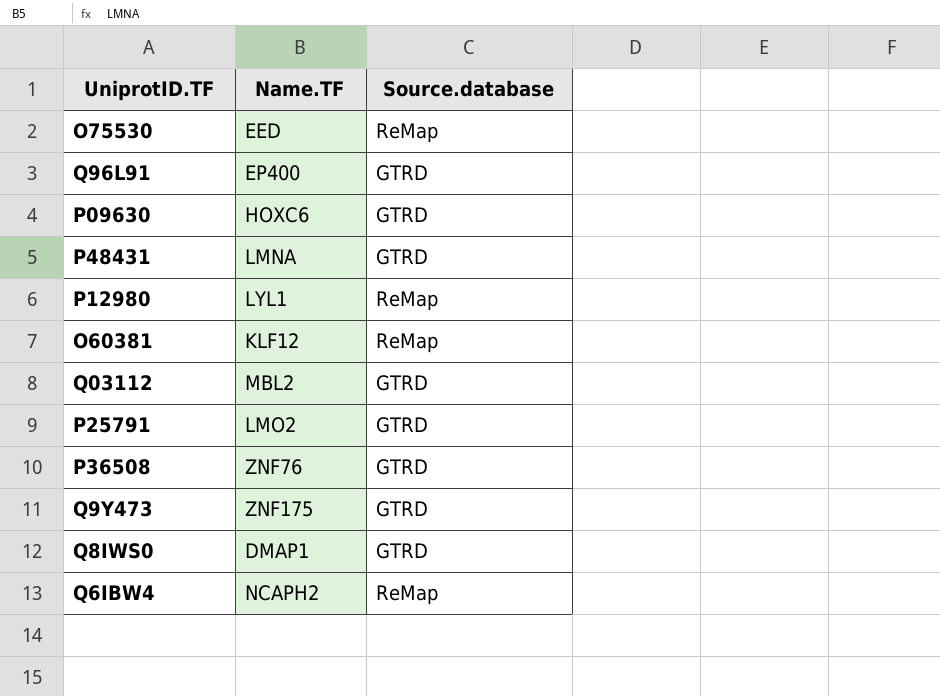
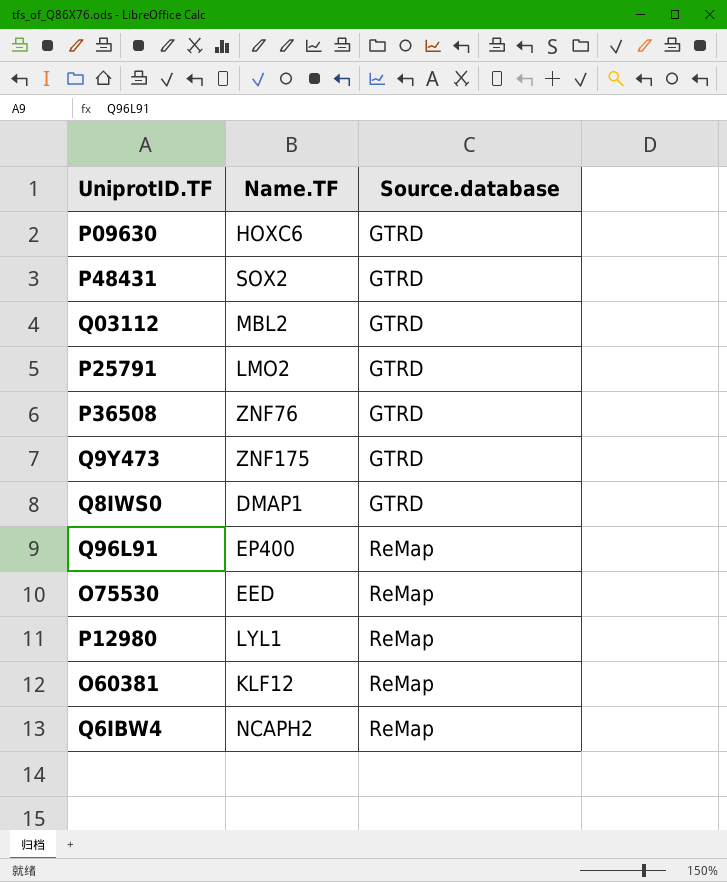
row order: none -> Source.database ascending
P48431 | Name.TF: LMNA -> SOX2
Q96L91 | Source.database: GTRD -> ReMap

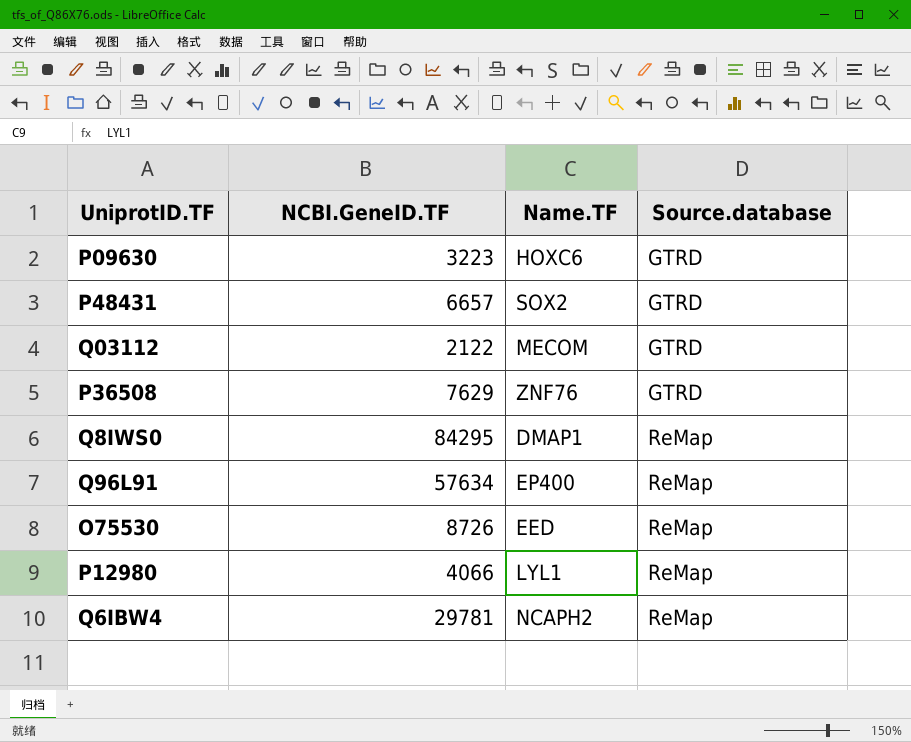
column NCBI.GeneID.TF | position: none -> 2
row P25791: LMO2 | GTRD -> none
row Q9Y473: ZNF175 | GTRD -> none
row O60381: KLF12 | ReMap -> none
Q03112 | Name.TF: MBL2 -> MECOM
Q8IWS0 | Source.database: GTRD -> ReMap

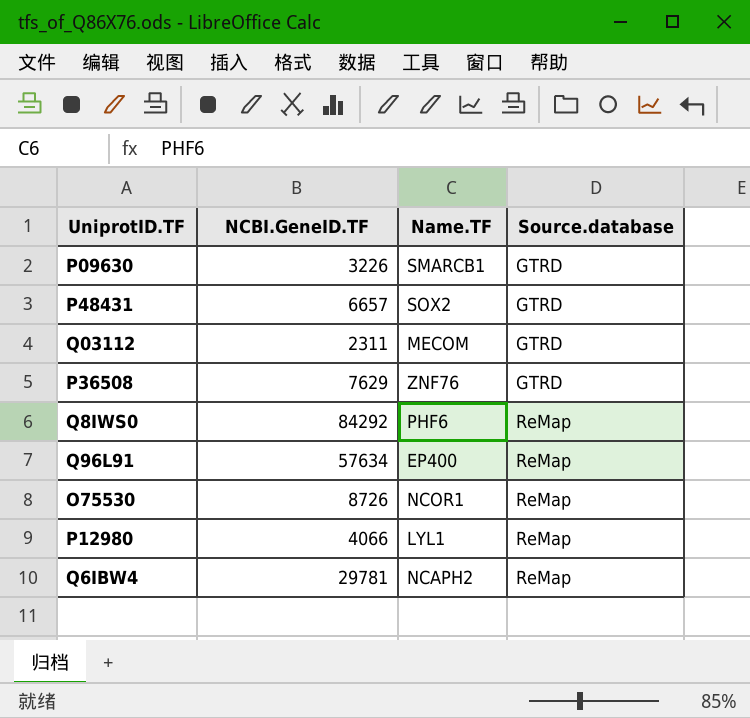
P09630 | NCBI.GeneID.TF: 3223 -> 3226
P09630 | Name.TF: HOXC6 -> SMARCB1
Q03112 | NCBI.GeneID.TF: 2122 -> 2311
Q8IWS0 | NCBI.GeneID.TF: 84295 -> 84292
Q8IWS0 | Name.TF: DMAP1 -> PHF6
O75530 | Name.TF: EED -> NCOR1

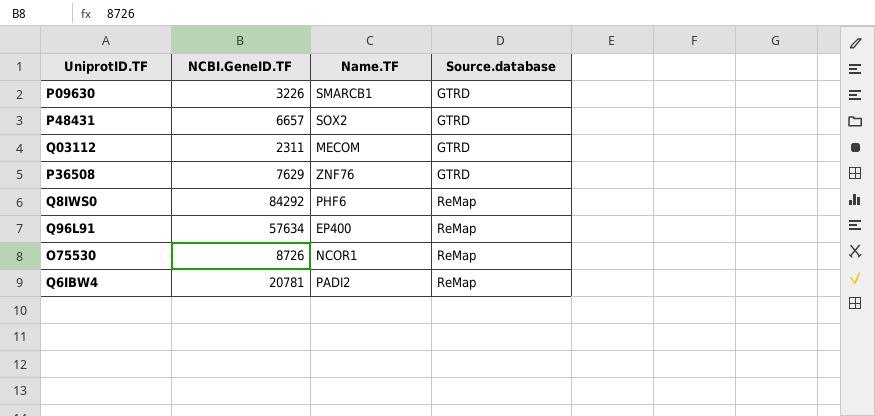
row P12980: 4066 | LYL1 | ReMap -> none
Q6IBW4 | NCBI.GeneID.TF: 29781 -> 20781
Q6IBW4 | Name.TF: NCAPH2 -> PADI2

